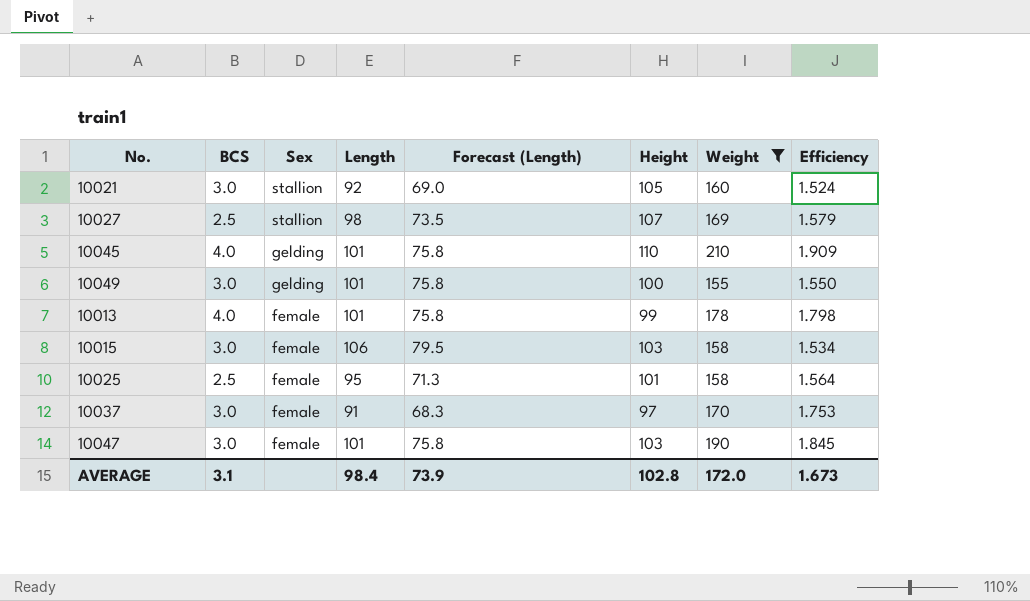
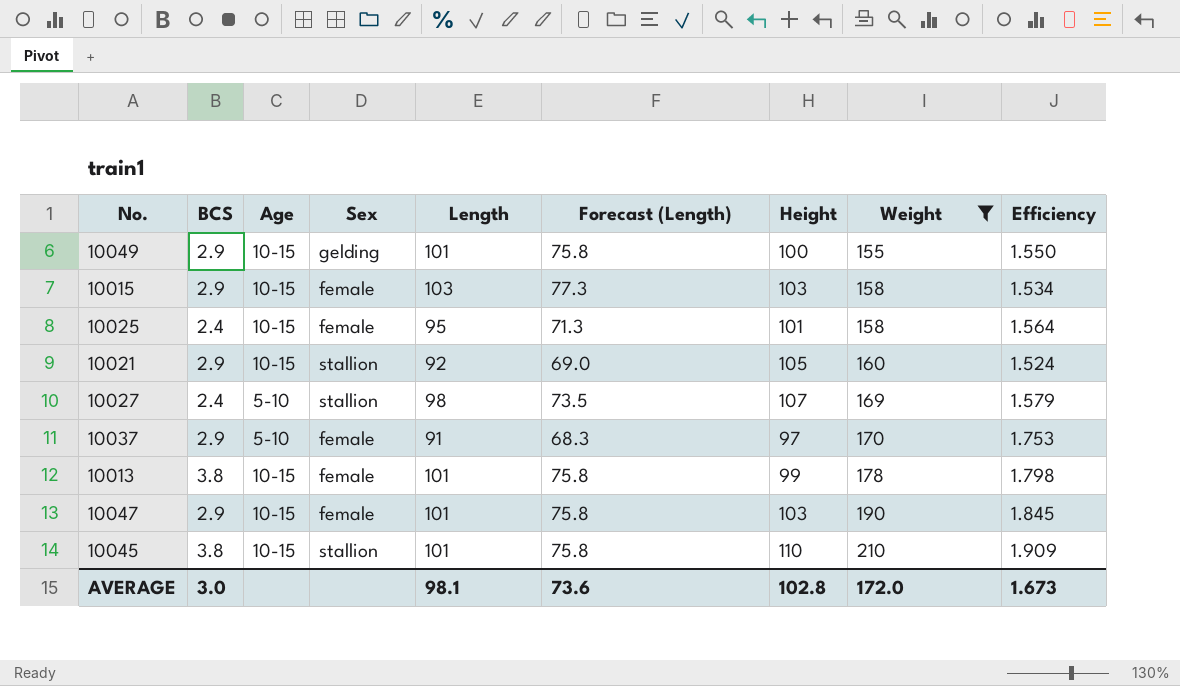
row order: Sex descending -> Weight ascending
column Age | position: none -> 3
10049 | BCS: 3.0 -> 2.9
10015 | BCS: 3.0 -> 2.9
10015 | Length: 106 -> 103
10015 | Forecast (Length): 79.5 -> 77.3
10025 | BCS: 2.5 -> 2.4
10021 | BCS: 3.0 -> 2.9
10027 | BCS: 2.5 -> 2.4
10037 | BCS: 3.0 -> 2.9
10013 | BCS: 4.0 -> 3.8
10047 | BCS: 3.0 -> 2.9
10045 | BCS: 4.0 -> 3.8
10045 | Sex: gelding -> stallion
AVERAGE | BCS: 3.1 -> 3.0
AVERAGE | Length: 98.4 -> 98.1
AVERAGE | Forecast (Length): 73.9 -> 73.6

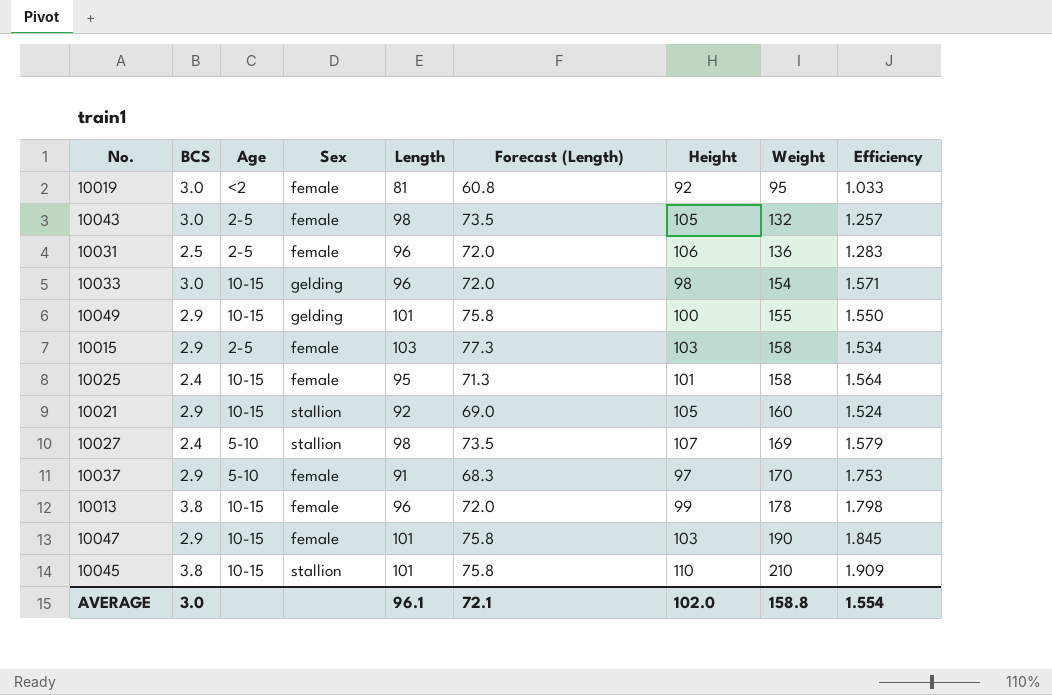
filter: Weight >= 155 -> none
10015 | Age: 10-15 -> 2-5
10013 | Length: 101 -> 96
10013 | Forecast (Length): 75.8 -> 72.0
AVERAGE | Length: 98.1 -> 96.1
AVERAGE | Forecast (Length): 73.6 -> 72.1
AVERAGE | Height: 102.8 -> 102.0
AVERAGE | Weight: 172.0 -> 158.8
AVERAGE | Efficiency: 1.673 -> 1.554

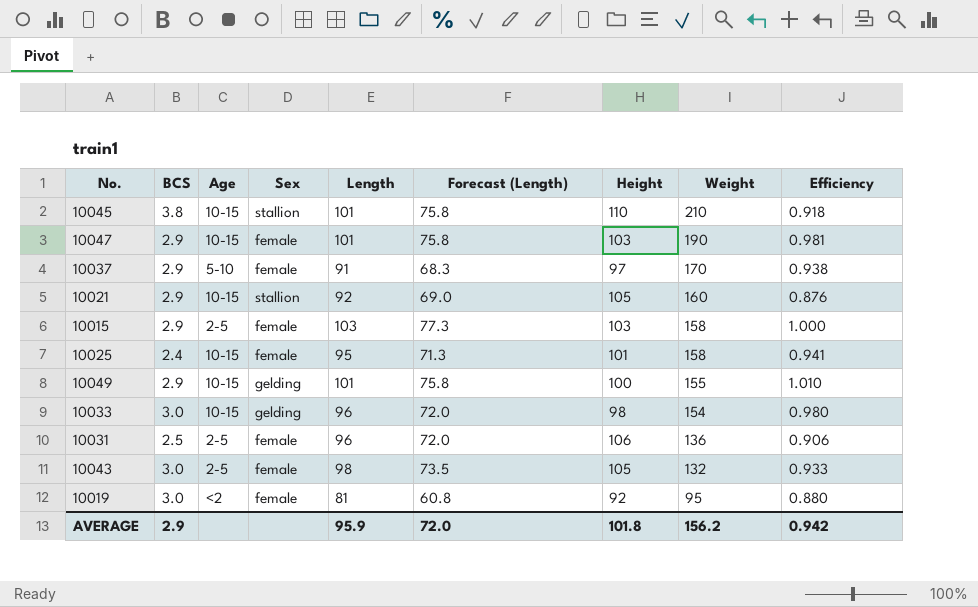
row order: Weight ascending -> Weight descending
column Efficiency | formula: [Weight] / [Height] -> [Length] / [Height]
row 10027: 2.4 | 5-10 | stallion | 98 | 73.5 | 107 | 169 | 1.579 -> none
row 10013: 3.8 | 10-15 | female | 96 | 72.0 | 99 | 178 | 1.798 -> none
AVERAGE | BCS: 3.0 -> 2.9
AVERAGE | Length: 96.1 -> 95.9
AVERAGE | Forecast (Length): 72.1 -> 72.0
AVERAGE | Height: 102.0 -> 101.8
AVERAGE | Weight: 158.8 -> 156.2
AVERAGE | Efficiency: 1.554 -> 0.942

